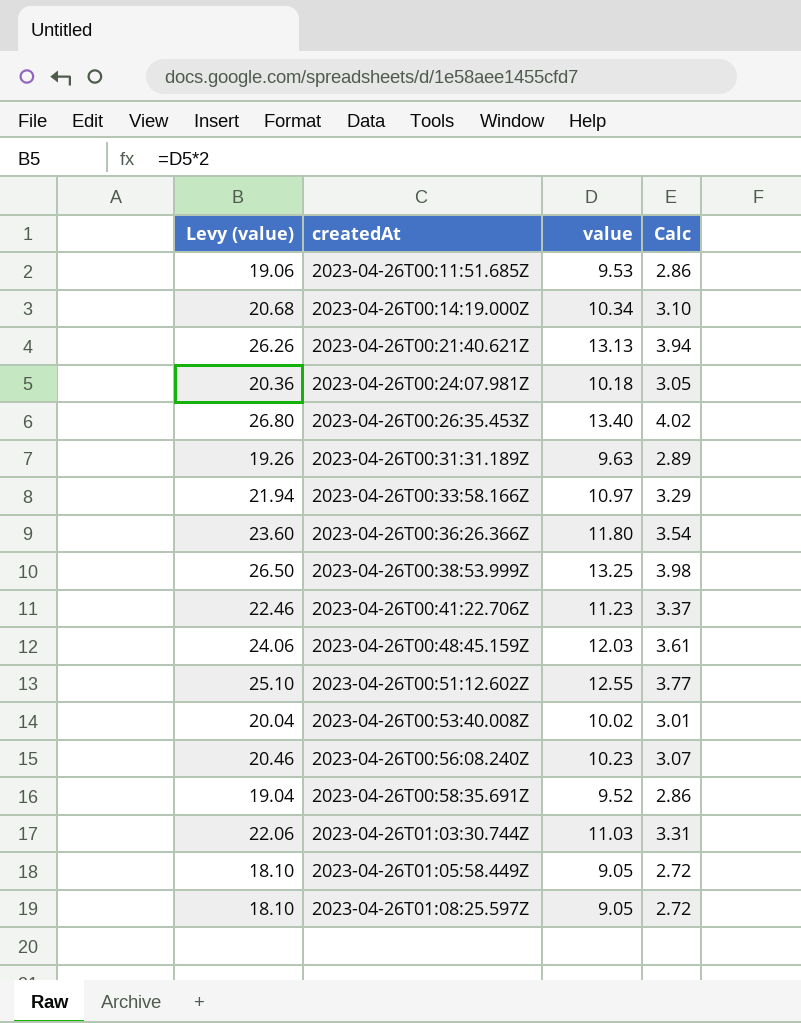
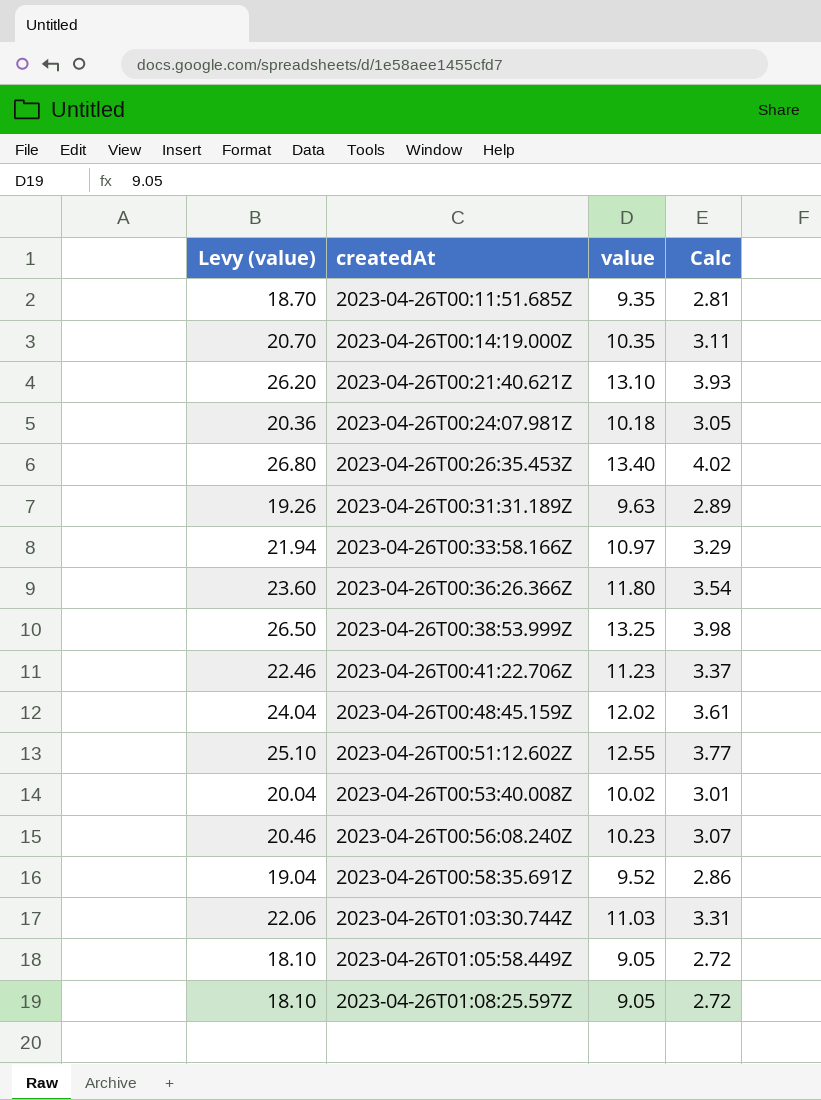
2023-04-26T00:11:51.685Z | Levy (value): 19.06 -> 18.70
2023-04-26T00:11:51.685Z | value: 9.53 -> 9.35
2023-04-26T00:11:51.685Z | Calc: 2.86 -> 2.81
2023-04-26T00:14:19.000Z | Levy (value): 20.68 -> 20.70
2023-04-26T00:14:19.000Z | value: 10.34 -> 10.35
2023-04-26T00:14:19.000Z | Calc: 3.10 -> 3.11
2023-04-26T00:21:40.621Z | Levy (value): 26.26 -> 26.20
2023-04-26T00:21:40.621Z | value: 13.13 -> 13.10
2023-04-26T00:21:40.621Z | Calc: 3.94 -> 3.93
2023-04-26T00:48:45.159Z | Levy (value): 24.06 -> 24.04
2023-04-26T00:48:45.159Z | value: 12.03 -> 12.02

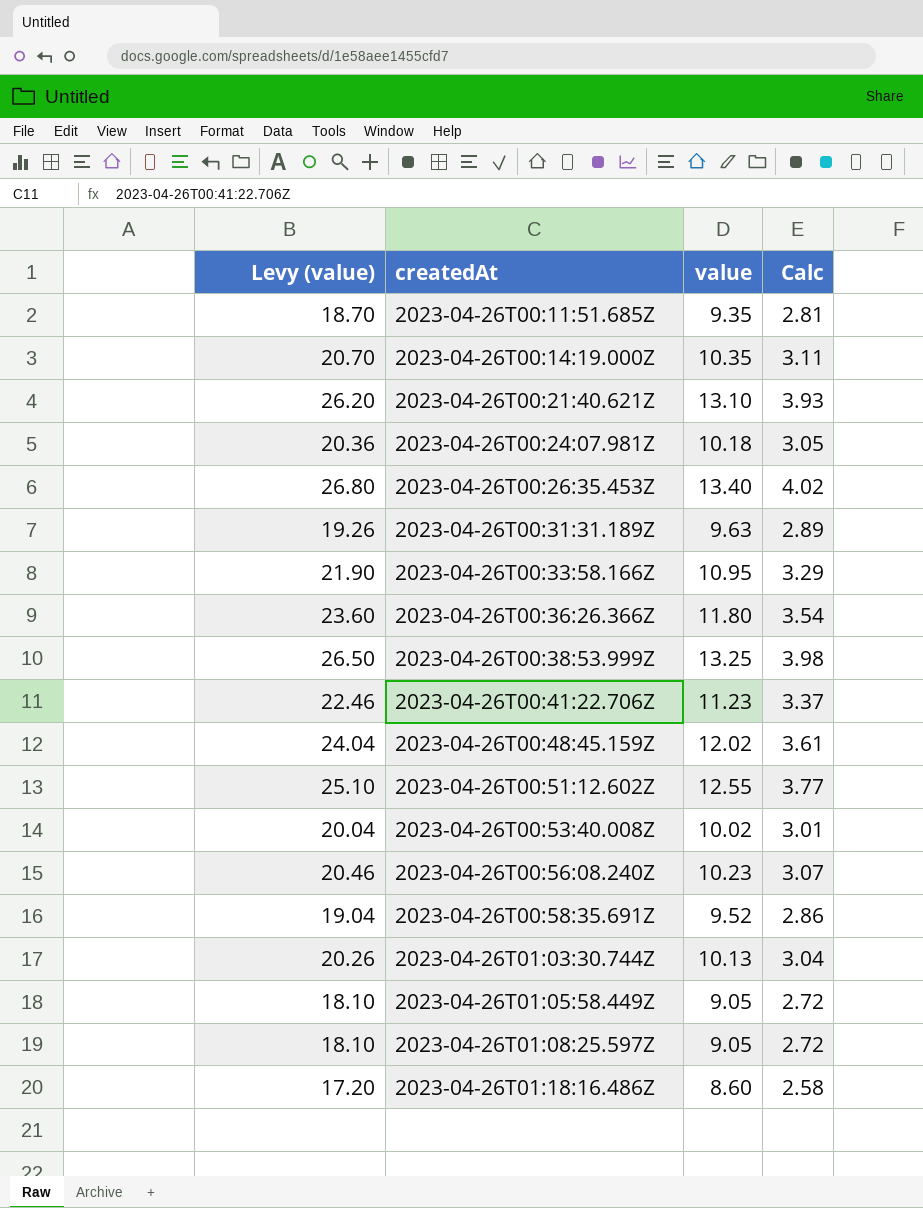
2023-04-26T00:33:58.166Z | Levy (value): 21.94 -> 21.90
2023-04-26T00:33:58.166Z | value: 10.97 -> 10.95
2023-04-26T01:03:30.744Z | Levy (value): 22.06 -> 20.26
2023-04-26T01:03:30.744Z | value: 11.03 -> 10.13
2023-04-26T01:03:30.744Z | Calc: 3.31 -> 3.04
row 2023-04-26T01:18:16.486Z: none -> 17.20 | 8.60 | 2.58

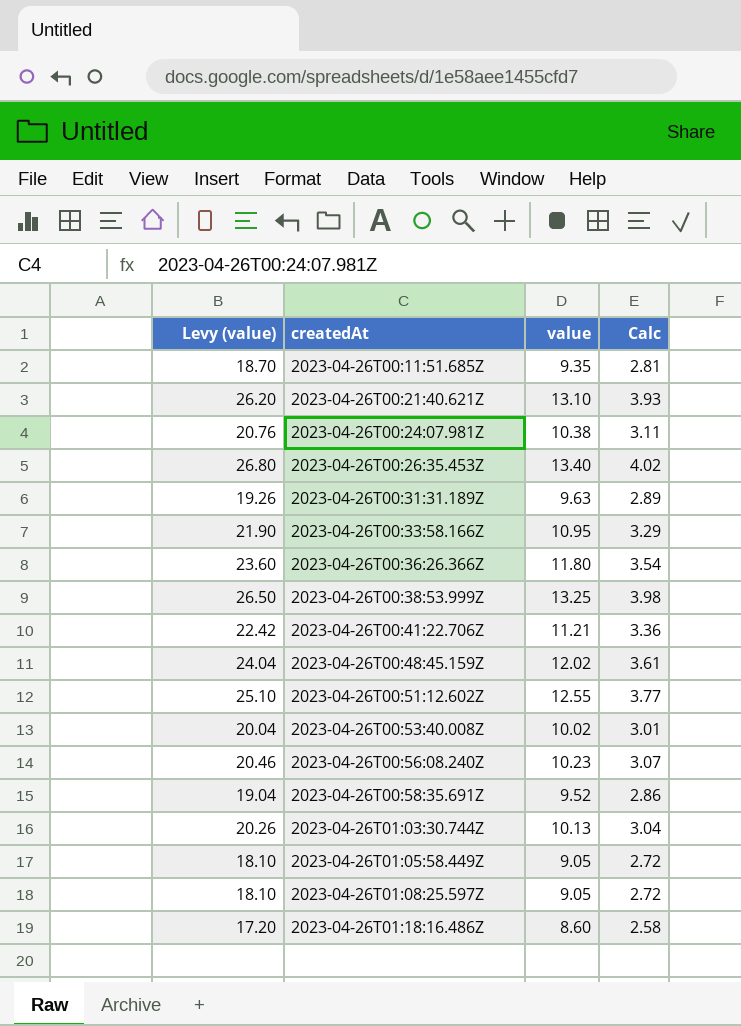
row 2023-04-26T00:14:19.000Z: 20.70 | 10.35 | 3.11 -> none
2023-04-26T00:24:07.981Z | Levy (value): 20.36 -> 20.76
2023-04-26T00:24:07.981Z | value: 10.18 -> 10.38
2023-04-26T00:24:07.981Z | Calc: 3.05 -> 3.11
2023-04-26T00:41:22.706Z | Levy (value): 22.46 -> 22.42
2023-04-26T00:41:22.706Z | value: 11.23 -> 11.21
2023-04-26T00:41:22.706Z | Calc: 3.37 -> 3.36

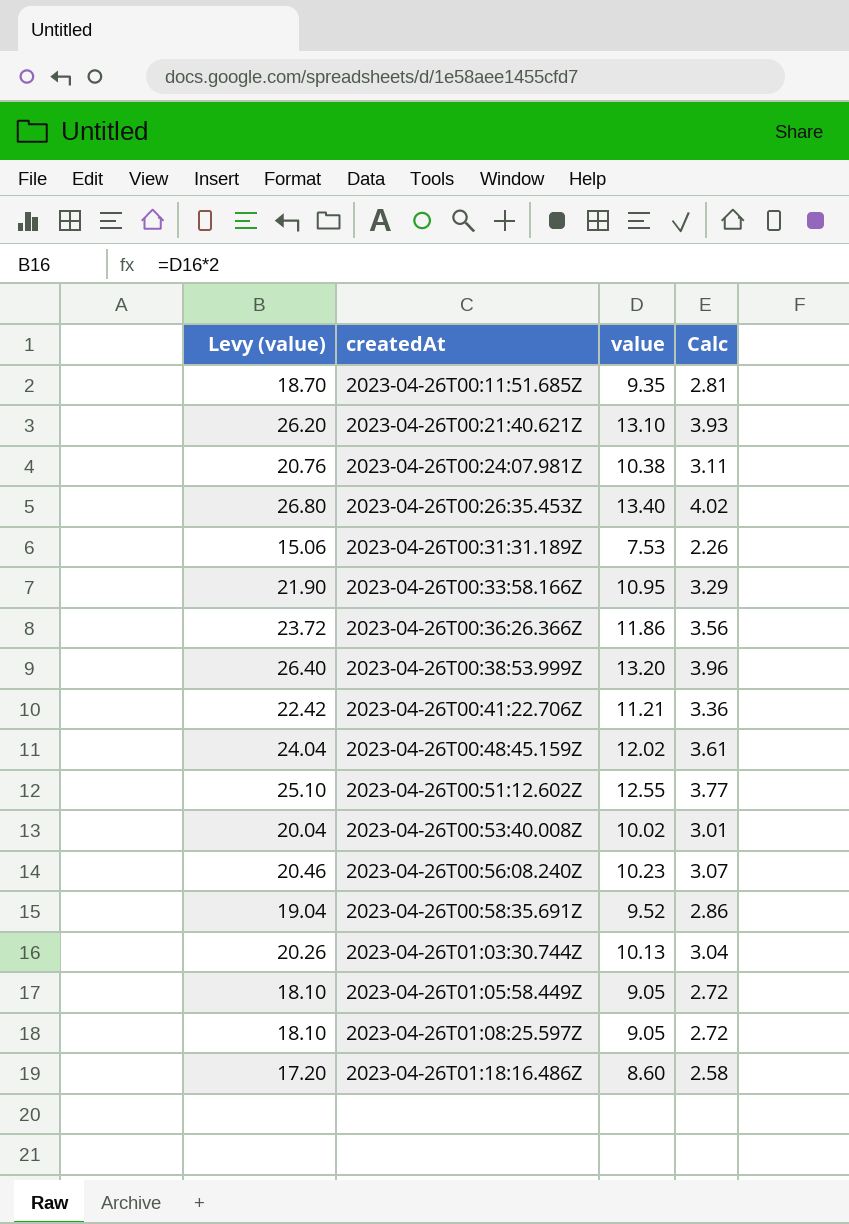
2023-04-26T00:31:31.189Z | Levy (value): 19.26 -> 15.06
2023-04-26T00:31:31.189Z | value: 9.63 -> 7.53
2023-04-26T00:31:31.189Z | Calc: 2.89 -> 2.26
2023-04-26T00:36:26.366Z | Levy (value): 23.60 -> 23.72
2023-04-26T00:36:26.366Z | value: 11.80 -> 11.86
2023-04-26T00:36:26.366Z | Calc: 3.54 -> 3.56
2023-04-26T00:38:53.999Z | Levy (value): 26.50 -> 26.40
2023-04-26T00:38:53.999Z | value: 13.25 -> 13.20
2023-04-26T00:38:53.999Z | Calc: 3.98 -> 3.96

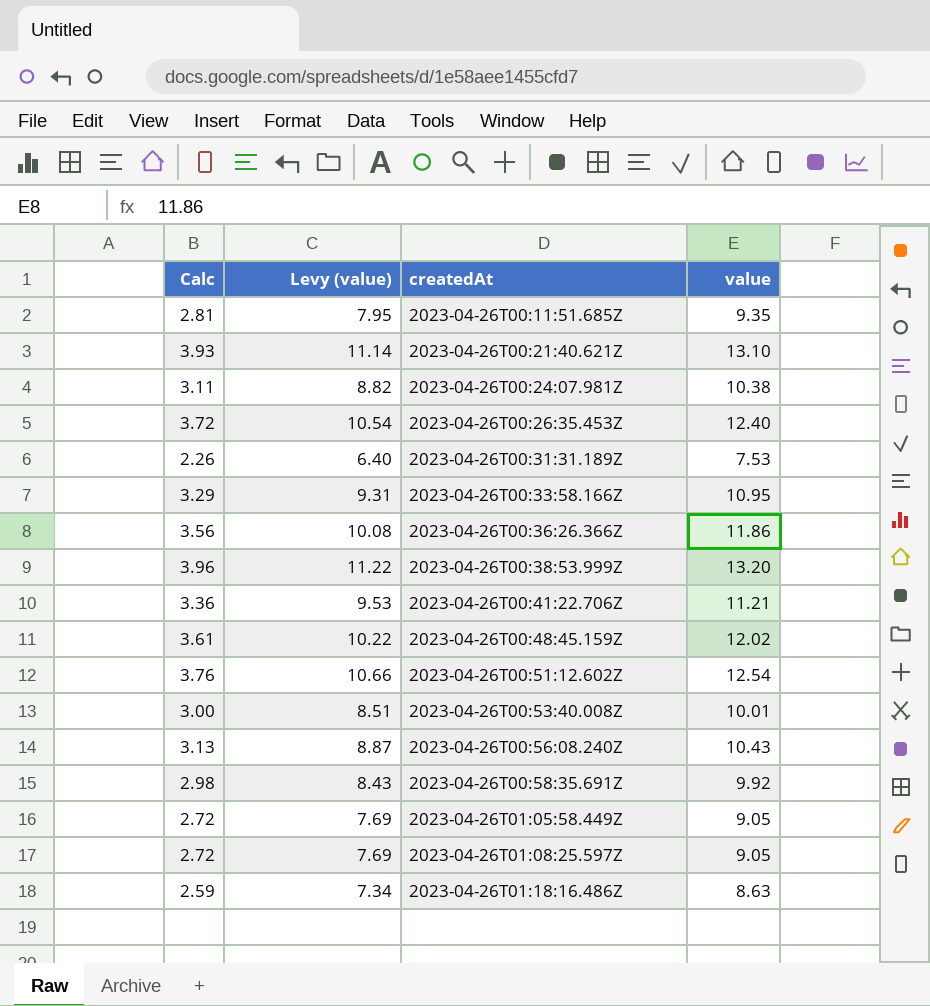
column Calc | position: 4 -> 1
column Levy (value) | formula: [value] * 2 -> [value] * 0.85
row 2023-04-26T01:03:30.744Z: 20.26 | 10.13 | 3.04 -> none
2023-04-26T00:26:35.453Z | Calc: 4.02 -> 3.72
2023-04-26T00:26:35.453Z | value: 13.40 -> 12.40
2023-04-26T00:51:12.602Z | Calc: 3.77 -> 3.76
2023-04-26T00:51:12.602Z | value: 12.55 -> 12.54
2023-04-26T00:53:40.008Z | Calc: 3.01 -> 3.00
2023-04-26T00:53:40.008Z | value: 10.02 -> 10.01
2023-04-26T00:56:08.240Z | Calc: 3.07 -> 3.13
2023-04-26T00:56:08.240Z | value: 10.23 -> 10.43
2023-04-26T00:58:35.691Z | Calc: 2.86 -> 2.98
2023-04-26T00:58:35.691Z | value: 9.52 -> 9.92
2023-04-26T01:18:16.486Z | Calc: 2.58 -> 2.59
2023-04-26T01:18:16.486Z | value: 8.60 -> 8.63

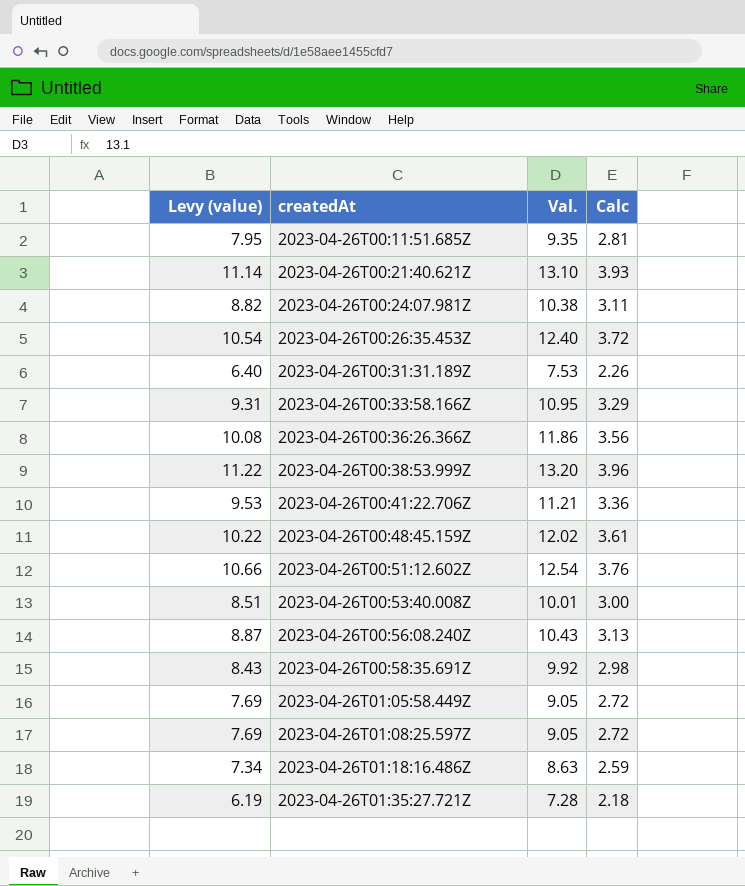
column name: value -> Val.
column Calc | position: 1 -> 4
row 2023-04-26T01:35:27.721Z: none -> 6.19 | 7.28 | 2.18

